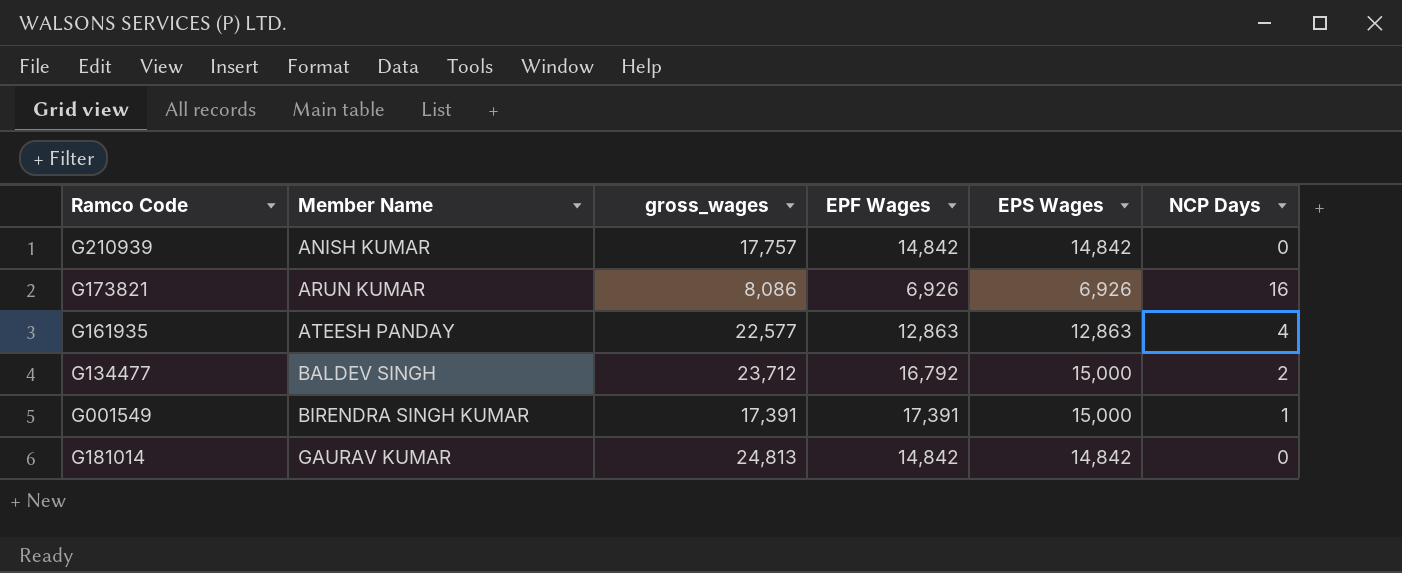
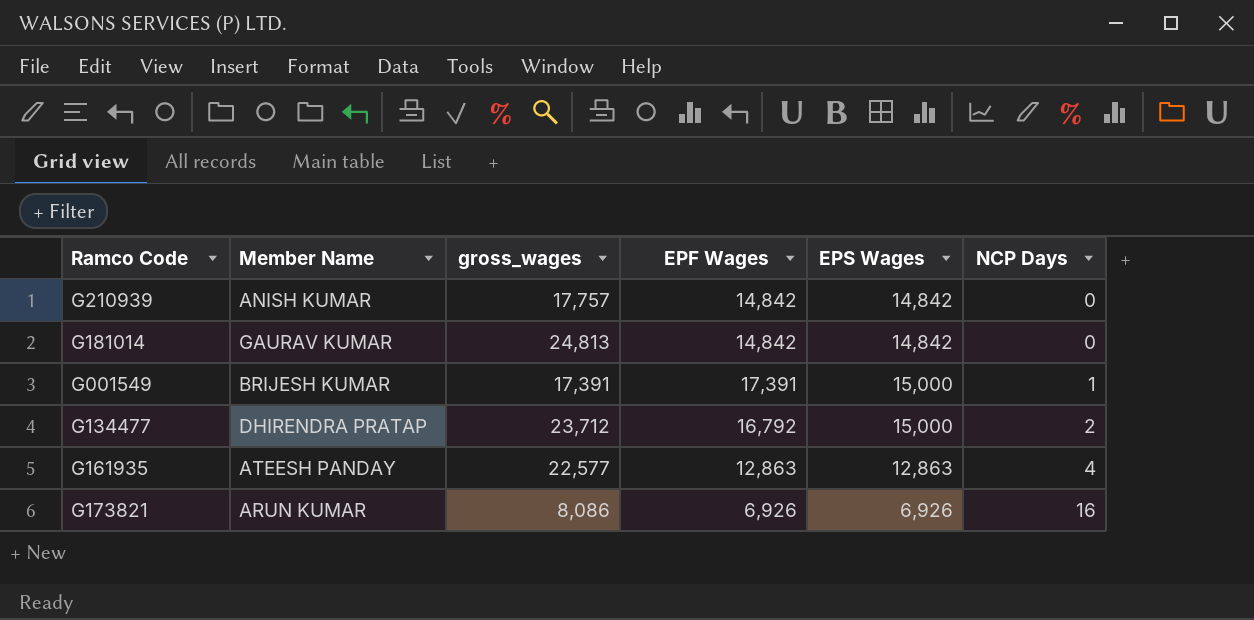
row order: Member Name ascending -> NCP Days ascending
G001549 | Member Name: BIRENDRA SINGH KUMAR -> BRIJESH KUMAR
G134477 | Member Name: BALDEV SINGH -> DHIRENDRA PRATAP

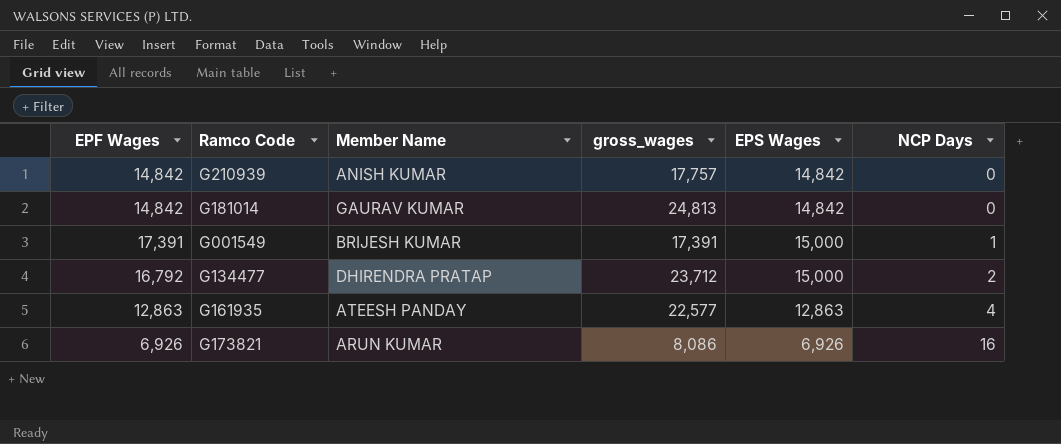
column EPF Wages | position: 4 -> 1

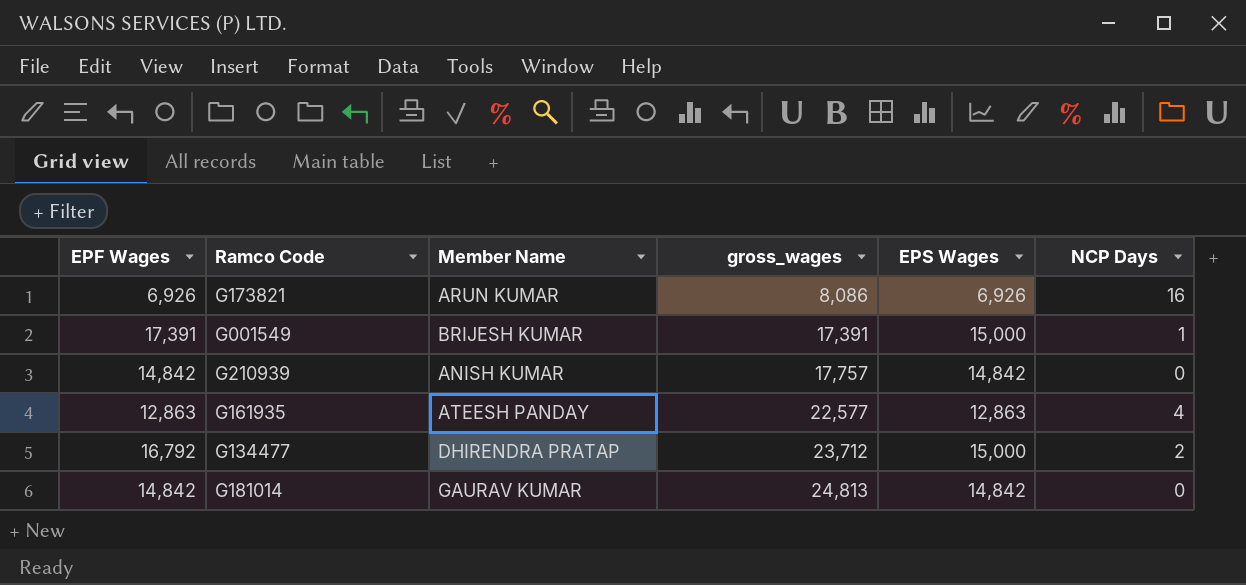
row order: NCP Days ascending -> gross_wages ascending

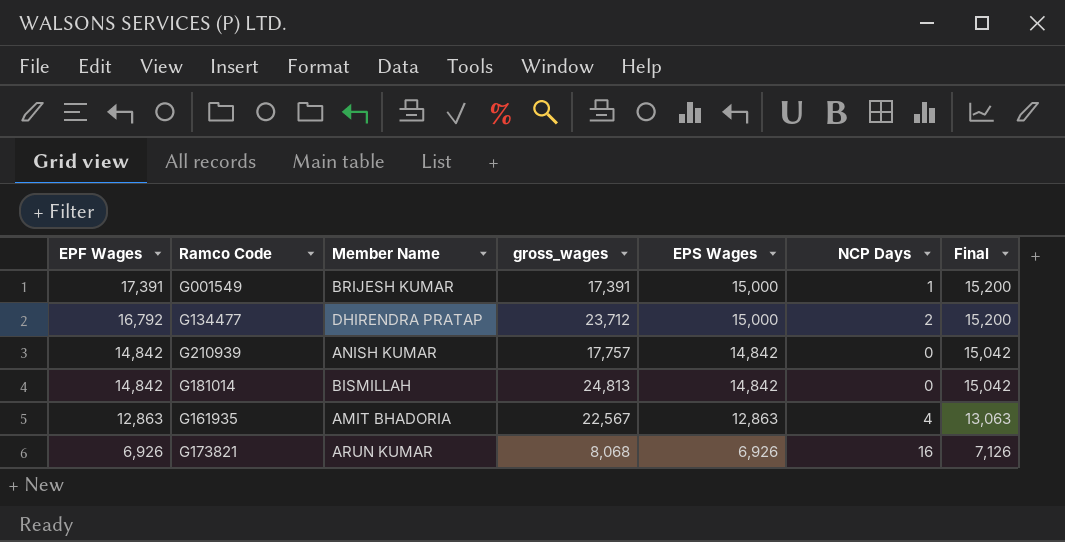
row order: gross_wages ascending -> EPF Wages descending
column Final | formula: none -> [EPS Wages] + 200
G181014 | Member Name: GAURAV KUMAR -> BISMILLAH
G161935 | Member Name: ATEESH PANDAY -> AMIT BHADORIA
G161935 | gross_wages: 22,577 -> 22,567
G173821 | gross_wages: 8,086 -> 8,068

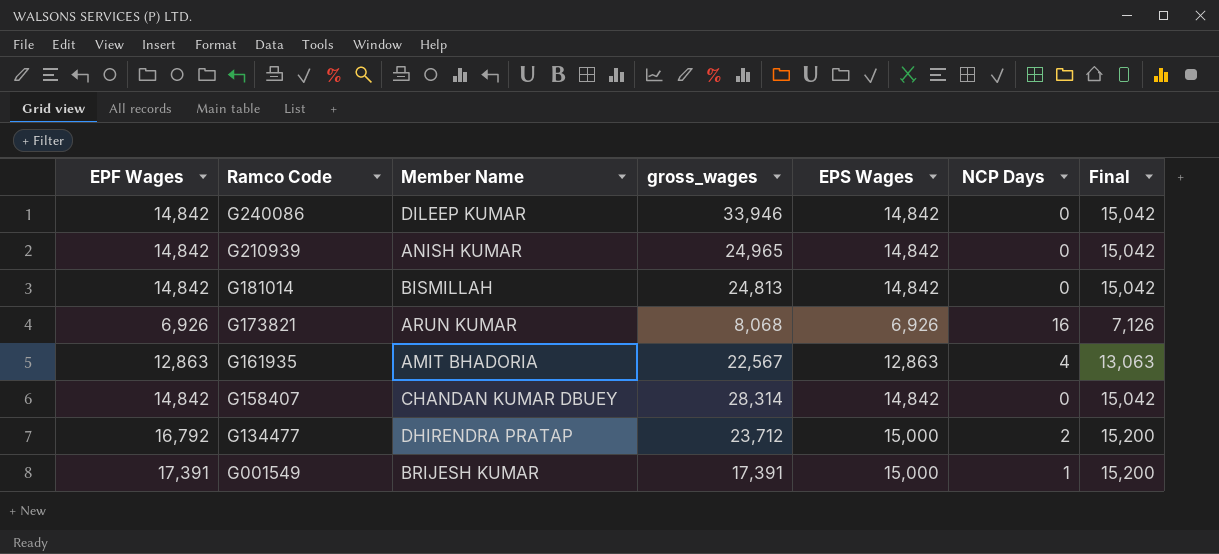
row order: EPF Wages descending -> Ramco Code descending
row G240086: none -> 14,842 | DILEEP KUMAR | 33,946 | 14,842 | 0 | 15,042
G210939 | gross_wages: 17,757 -> 24,965
row G158407: none -> 14,842 | CHANDAN KUMAR DBUEY | 28,314 | 14,842 | 0 | 15,042

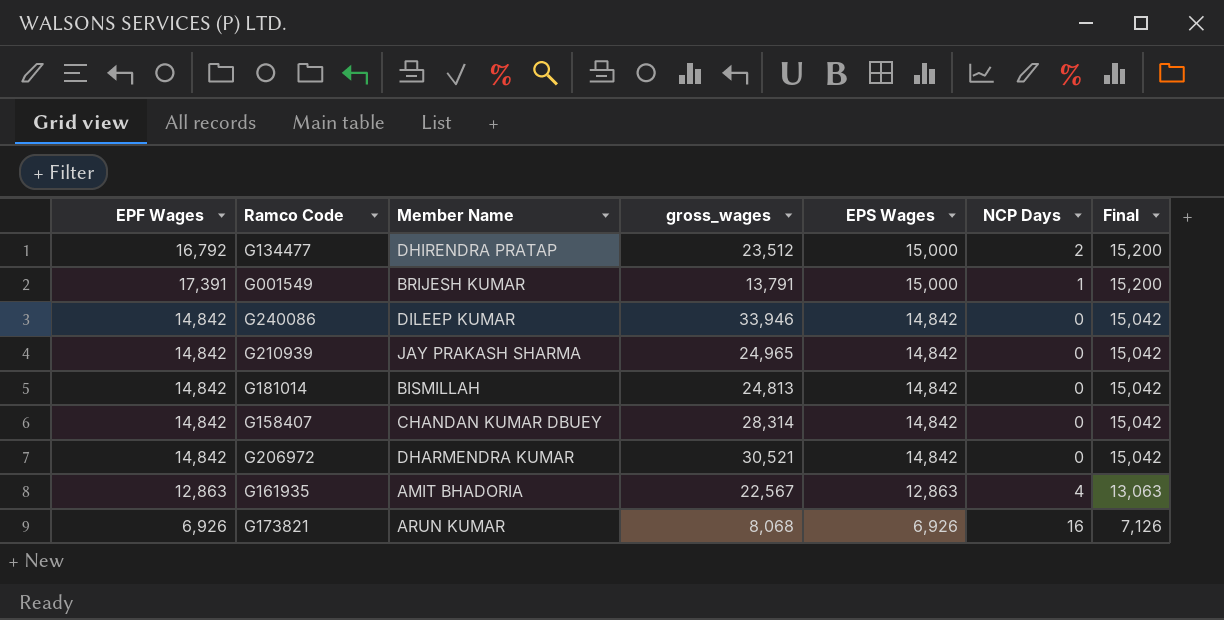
row order: Ramco Code descending -> EPS Wages descending
G134477 | gross_wages: 23,712 -> 23,512
G001549 | gross_wages: 17,391 -> 13,791
G210939 | Member Name: ANISH KUMAR -> JAY PRAKASH SHARMA
row G206972: none -> 14,842 | DHARMENDRA KUMAR | 30,521 | 14,842 | 0 | 15,042

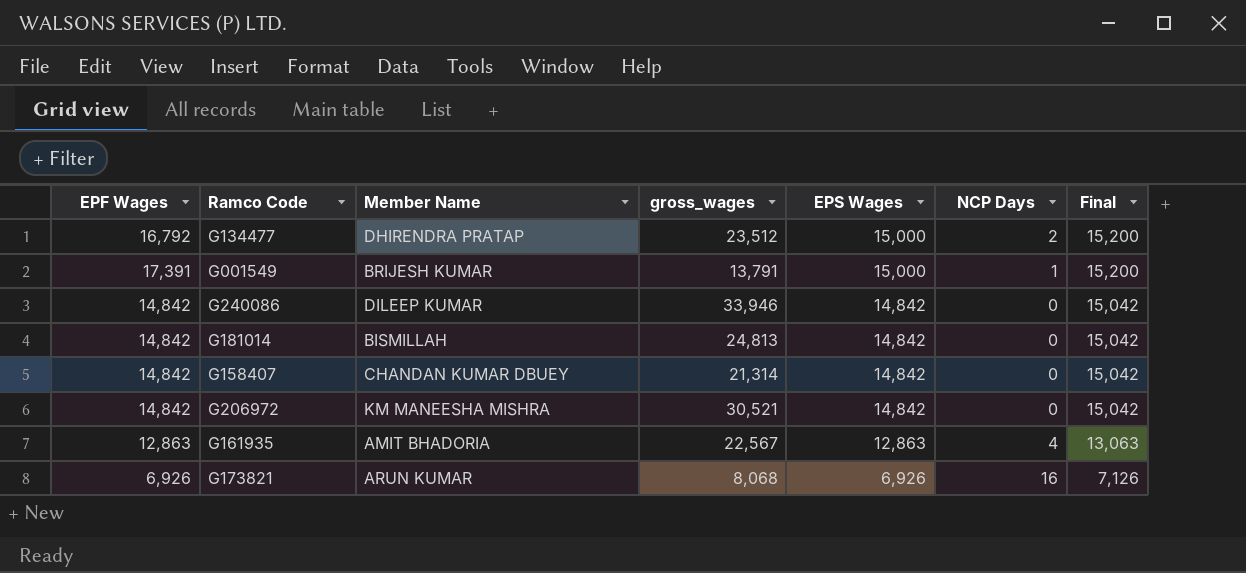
row G210939: 14,842 | JAY PRAKASH SHARMA | 24,965 | 14,842 | 0 | 15,042 -> none
G158407 | gross_wages: 28,314 -> 21,314
G206972 | Member Name: DHARMENDRA KUMAR -> KM MANEESHA MISHRA

